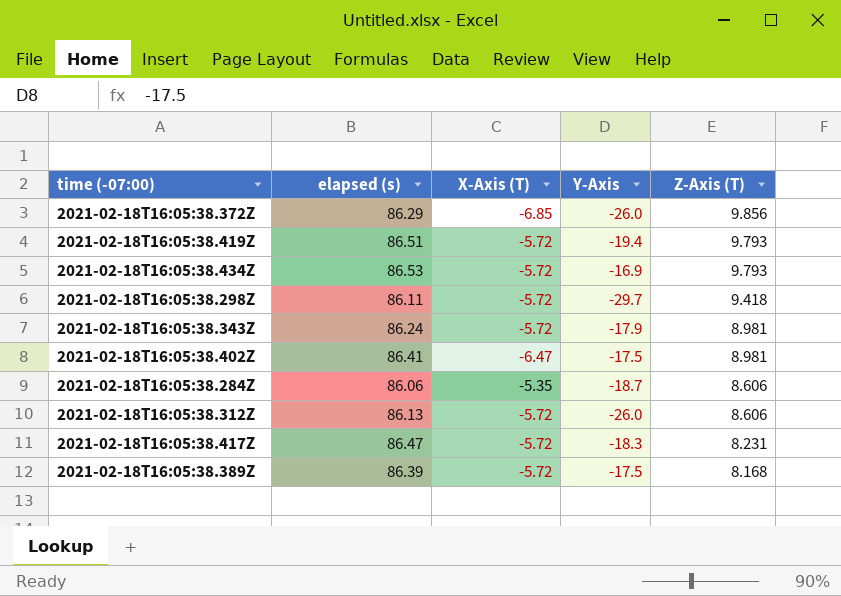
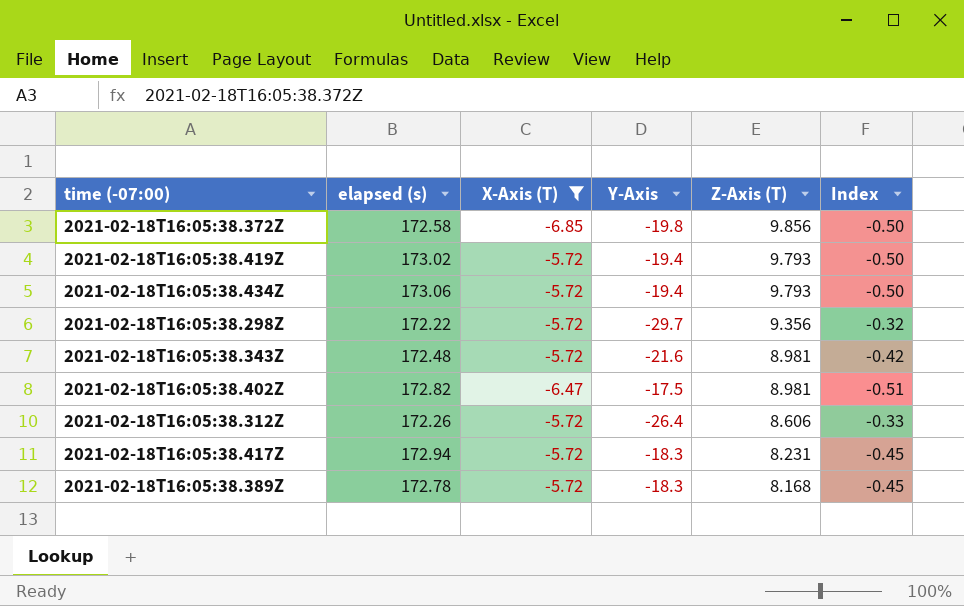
filter: none -> X-Axis (T) != -5.35
column Index | formula: none -> [Z-Axis (T)] / [Y-Axis]
2021-02-18T16:05:38.372Z | elapsed (s): 86.29 -> 172.58
2021-02-18T16:05:38.372Z | Y-Axis: -26.0 -> -19.8
2021-02-18T16:05:38.419Z | elapsed (s): 86.51 -> 173.02
2021-02-18T16:05:38.434Z | elapsed (s): 86.53 -> 173.06
2021-02-18T16:05:38.434Z | Y-Axis: -16.9 -> -19.4
2021-02-18T16:05:38.298Z | elapsed (s): 86.11 -> 172.22
2021-02-18T16:05:38.298Z | Z-Axis (T): 9.418 -> 9.356
2021-02-18T16:05:38.343Z | elapsed (s): 86.24 -> 172.48
2021-02-18T16:05:38.343Z | Y-Axis: -17.9 -> -21.6
2021-02-18T16:05:38.402Z | elapsed (s): 86.41 -> 172.82
2021-02-18T16:05:38.312Z | elapsed (s): 86.13 -> 172.26
2021-02-18T16:05:38.312Z | Y-Axis: -26.0 -> -26.4
2021-02-18T16:05:38.417Z | elapsed (s): 86.47 -> 172.94
2021-02-18T16:05:38.389Z | elapsed (s): 86.39 -> 172.78
2021-02-18T16:05:38.389Z | Y-Axis: -17.5 -> -18.3

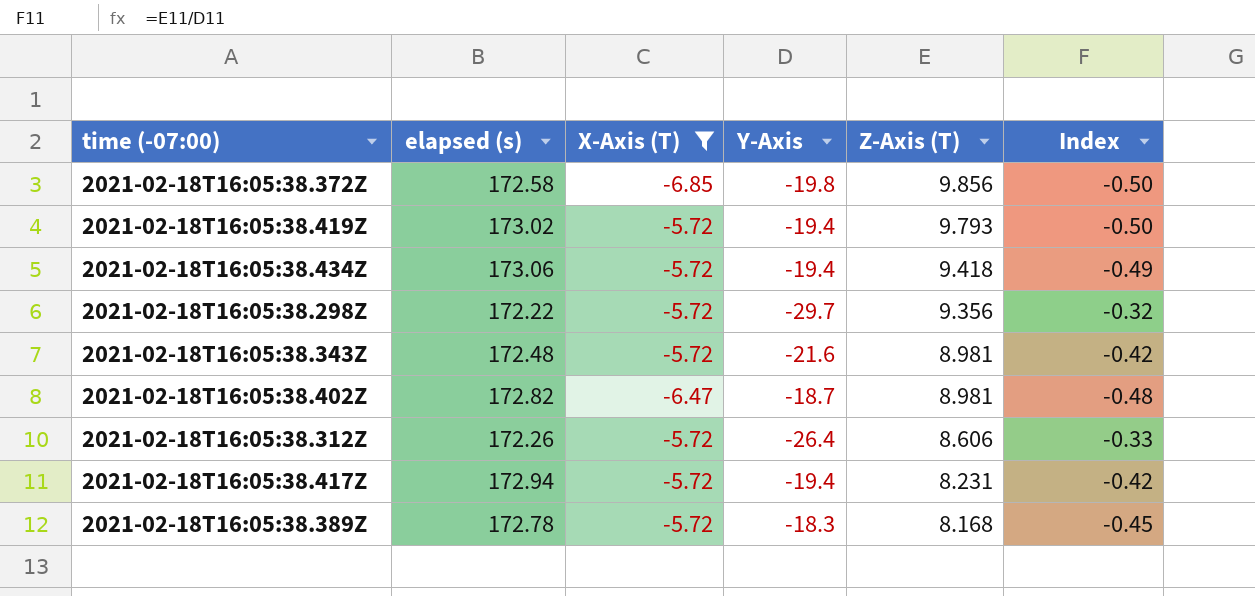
2021-02-18T16:05:38.434Z | Z-Axis (T): 9.793 -> 9.418
2021-02-18T16:05:38.434Z | Index: -0.50 -> -0.49
2021-02-18T16:05:38.402Z | Y-Axis: -17.5 -> -18.7
2021-02-18T16:05:38.402Z | Index: -0.51 -> -0.48
2021-02-18T16:05:38.417Z | Y-Axis: -18.3 -> -19.4
2021-02-18T16:05:38.417Z | Index: -0.45 -> -0.42

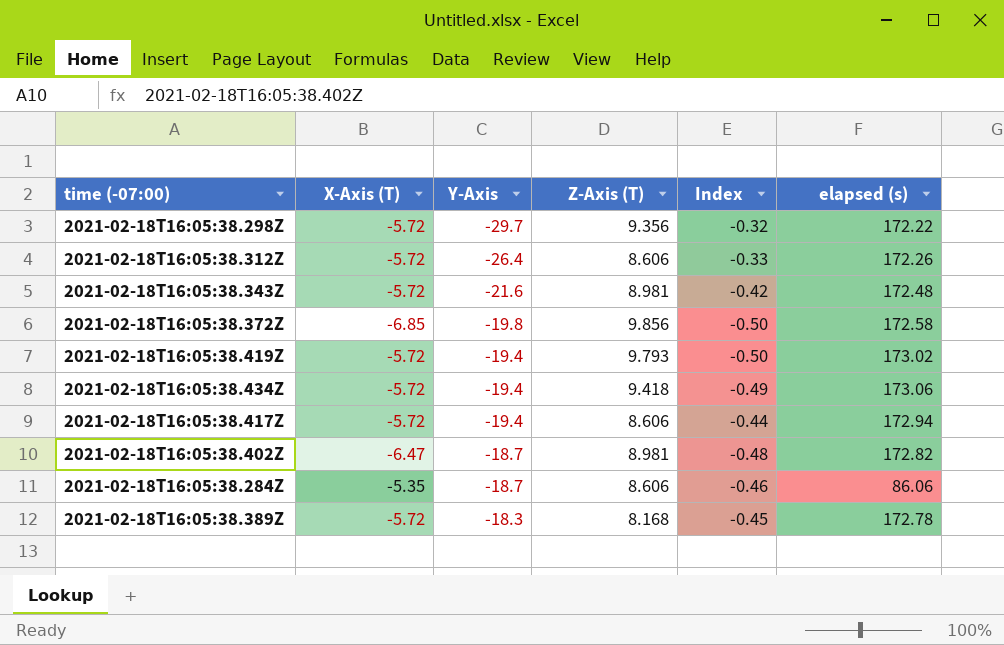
filter: X-Axis (T) != -5.35 -> none
row order: Z-Axis (T) descending -> Y-Axis ascending
column elapsed (s) | position: 2 -> 6
2021-02-18T16:05:38.417Z | Z-Axis (T): 8.231 -> 8.606
2021-02-18T16:05:38.417Z | Index: -0.42 -> -0.44

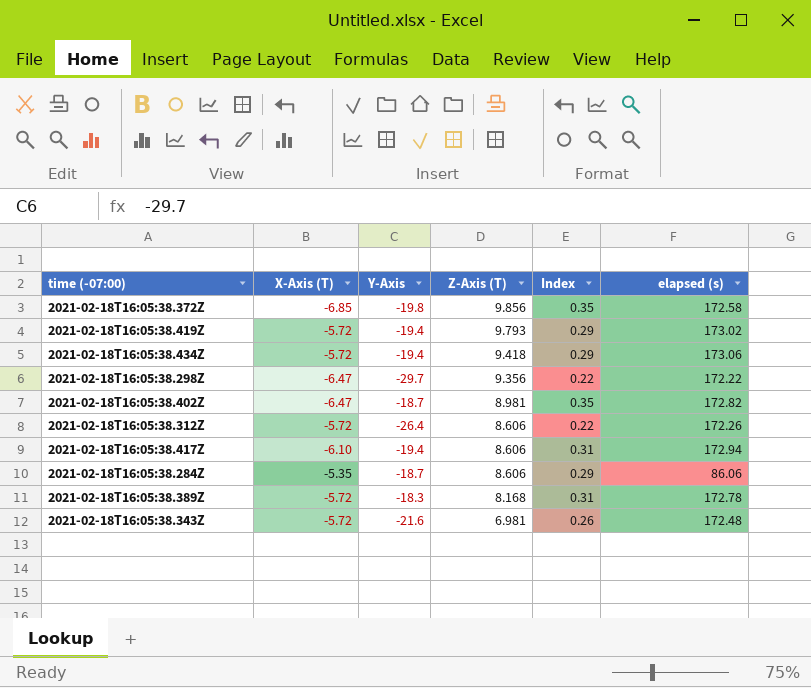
row order: Y-Axis ascending -> Z-Axis (T) descending
column Index | formula: [Z-Axis (T)] / [Y-Axis] -> [X-Axis (T)] / [Y-Axis]
2021-02-18T16:05:38.298Z | X-Axis (T): -5.72 -> -6.47
2021-02-18T16:05:38.417Z | X-Axis (T): -5.72 -> -6.10
2021-02-18T16:05:38.343Z | Z-Axis (T): 8.981 -> 6.981

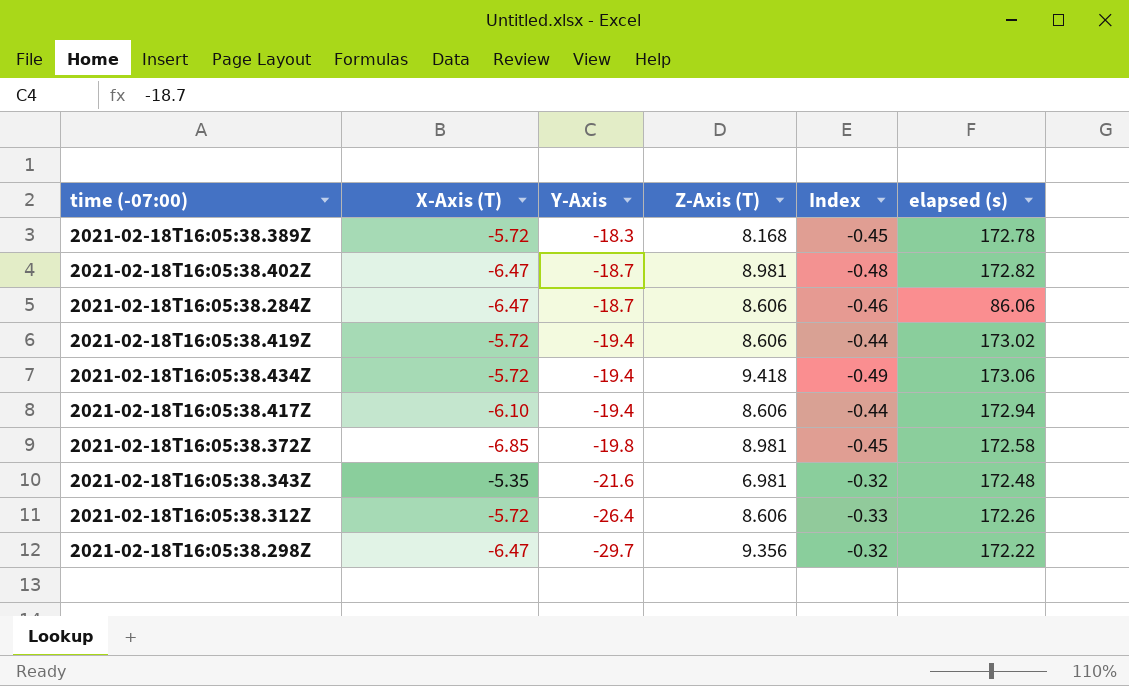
row order: Z-Axis (T) descending -> Y-Axis descending
column Index | formula: [X-Axis (T)] / [Y-Axis] -> [Z-Axis (T)] / [Y-Axis]
2021-02-18T16:05:38.284Z | X-Axis (T): -5.35 -> -6.47
2021-02-18T16:05:38.419Z | Z-Axis (T): 9.793 -> 8.606
2021-02-18T16:05:38.372Z | Z-Axis (T): 9.856 -> 8.981
2021-02-18T16:05:38.343Z | X-Axis (T): -5.72 -> -5.35

